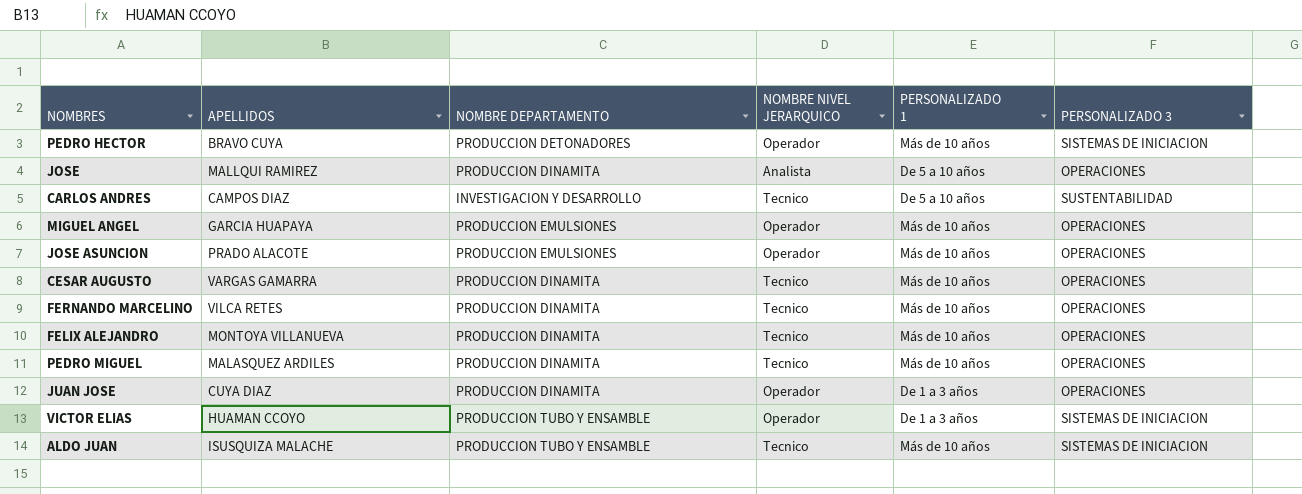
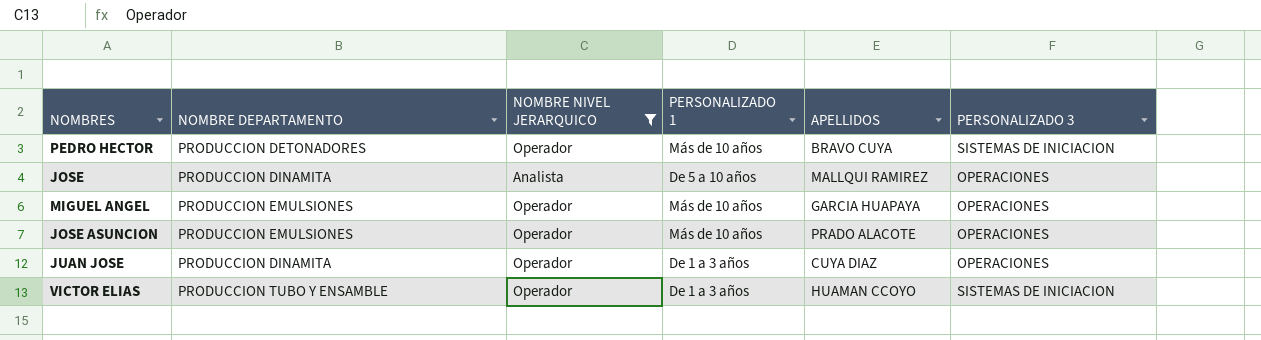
filter: none -> NOMBRE NIVEL JERARQUICO != Tecnico
column APELLIDOS | position: 2 -> 5

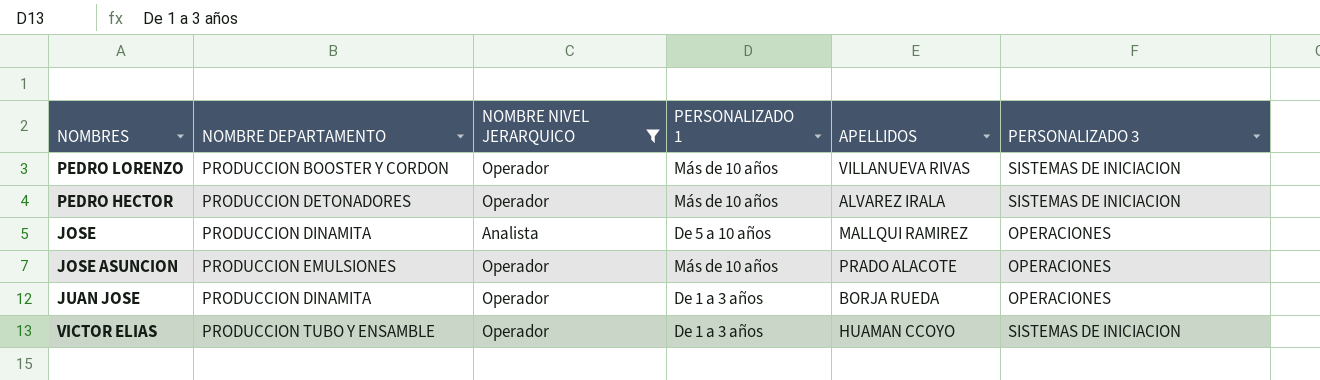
row MIGUEL ANGEL: PRODUCCION EMULSIONES | Operador | Más de 10 años | GARCIA HUAPAYA | OPERACIONES -> none
row PEDRO LORENZO: none -> PRODUCCION BOOSTER Y CORDON | Operador | Más de 10 años | VILLANUEVA RIVAS | SISTEMAS DE INICIACION
PEDRO HECTOR | APELLIDOS: BRAVO CUYA -> ALVAREZ IRALA
JUAN JOSE | APELLIDOS: CUYA DIAZ -> BORJA RUEDA

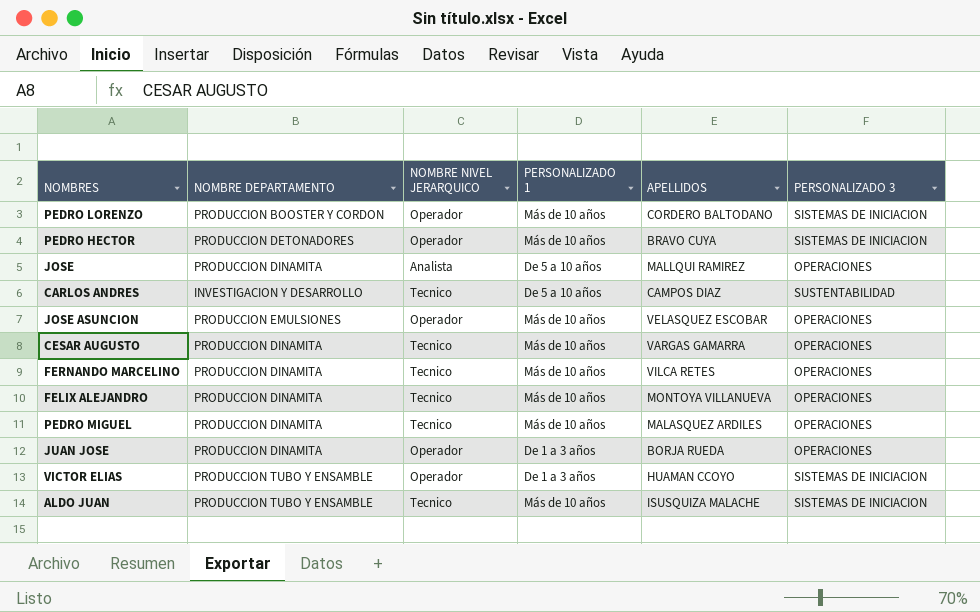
filter: NOMBRE NIVEL JERARQUICO != Tecnico -> none
PEDRO LORENZO | APELLIDOS: VILLANUEVA RIVAS -> CORDERO BALTODANO
PEDRO HECTOR | APELLIDOS: ALVAREZ IRALA -> BRAVO CUYA
JOSE ASUNCION | APELLIDOS: PRADO ALACOTE -> VELASQUEZ ESCOBAR

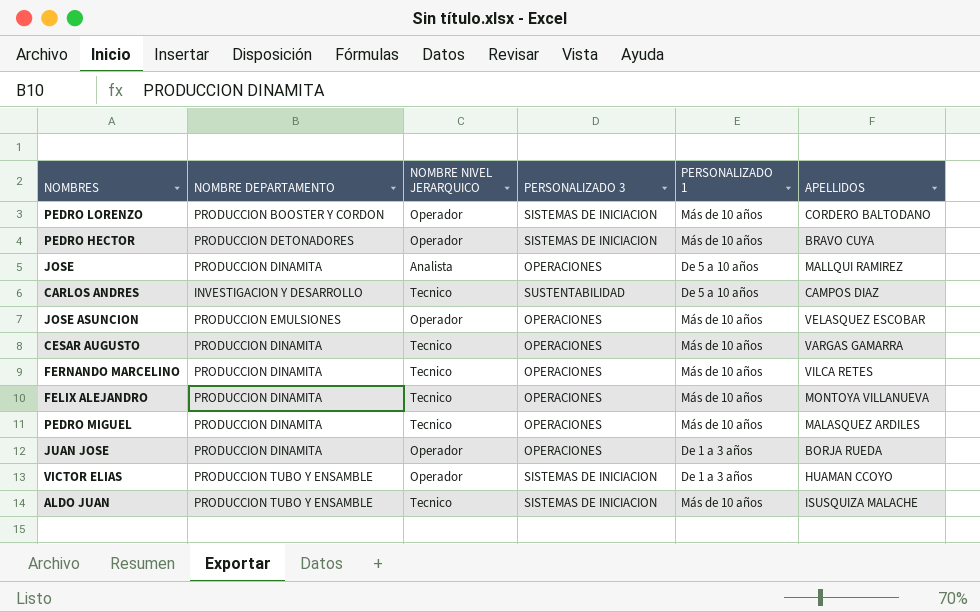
column PERSONALIZADO 3 | position: 6 -> 4

